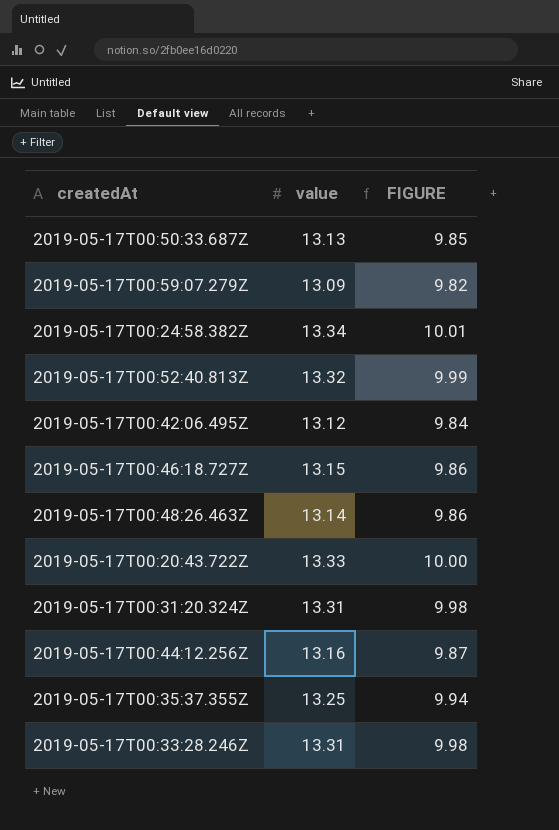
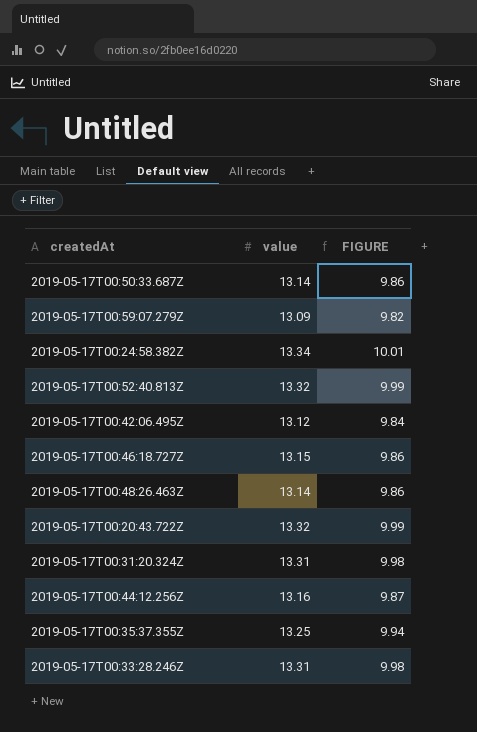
2019-05-17T00:50:33.687Z | value: 13.13 -> 13.14
2019-05-17T00:50:33.687Z | FIGURE: 9.85 -> 9.86
2019-05-17T00:20:43.722Z | value: 13.33 -> 13.32
2019-05-17T00:20:43.722Z | FIGURE: 10.00 -> 9.99

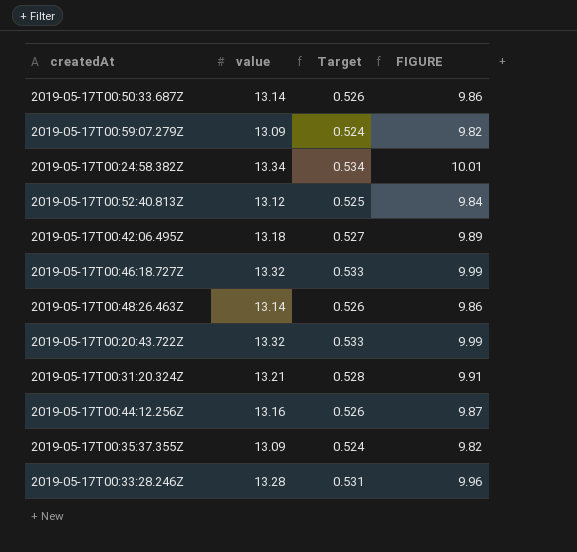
column Target | formula: none -> [value] * 0.04
2019-05-17T00:52:40.813Z | value: 13.32 -> 13.12
2019-05-17T00:52:40.813Z | FIGURE: 9.99 -> 9.84
2019-05-17T00:42:06.495Z | value: 13.12 -> 13.18
2019-05-17T00:42:06.495Z | FIGURE: 9.84 -> 9.89
2019-05-17T00:46:18.727Z | value: 13.15 -> 13.32
2019-05-17T00:46:18.727Z | FIGURE: 9.86 -> 9.99
2019-05-17T00:31:20.324Z | value: 13.31 -> 13.21
2019-05-17T00:31:20.324Z | FIGURE: 9.98 -> 9.91
2019-05-17T00:35:37.355Z | value: 13.25 -> 13.09
2019-05-17T00:35:37.355Z | FIGURE: 9.94 -> 9.82
2019-05-17T00:33:28.246Z | value: 13.31 -> 13.28
2019-05-17T00:33:28.246Z | FIGURE: 9.98 -> 9.96

